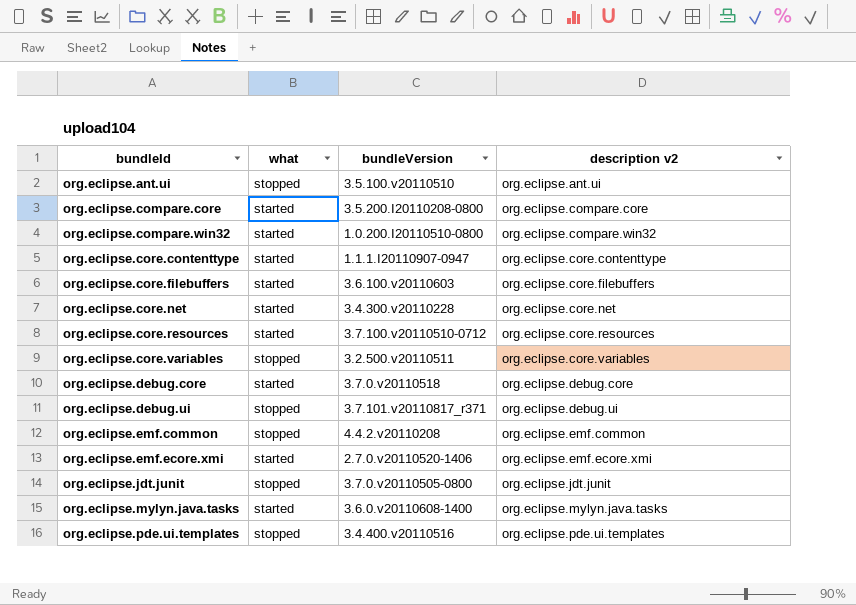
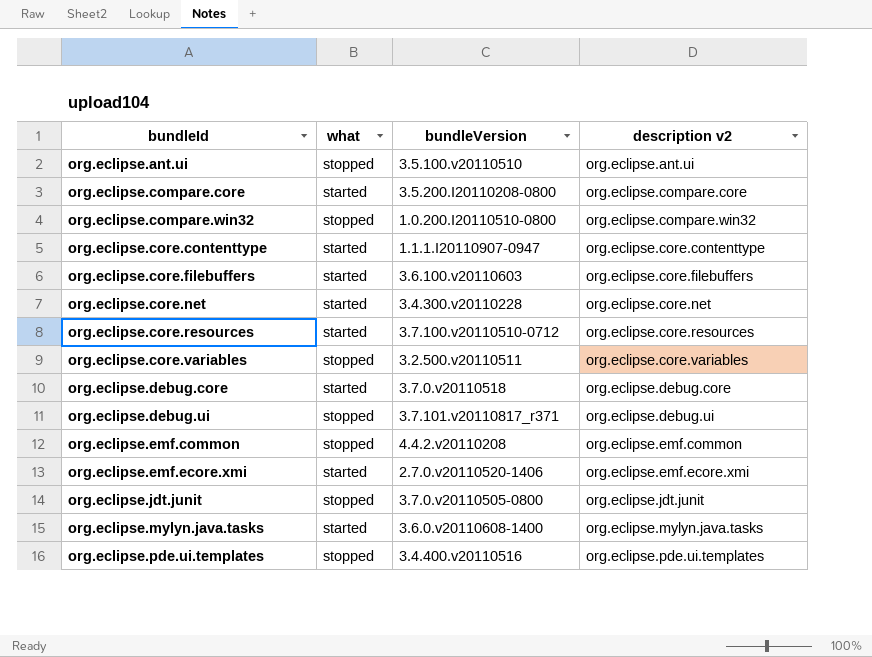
org.eclipse.compare.win32 | what: started -> stopped

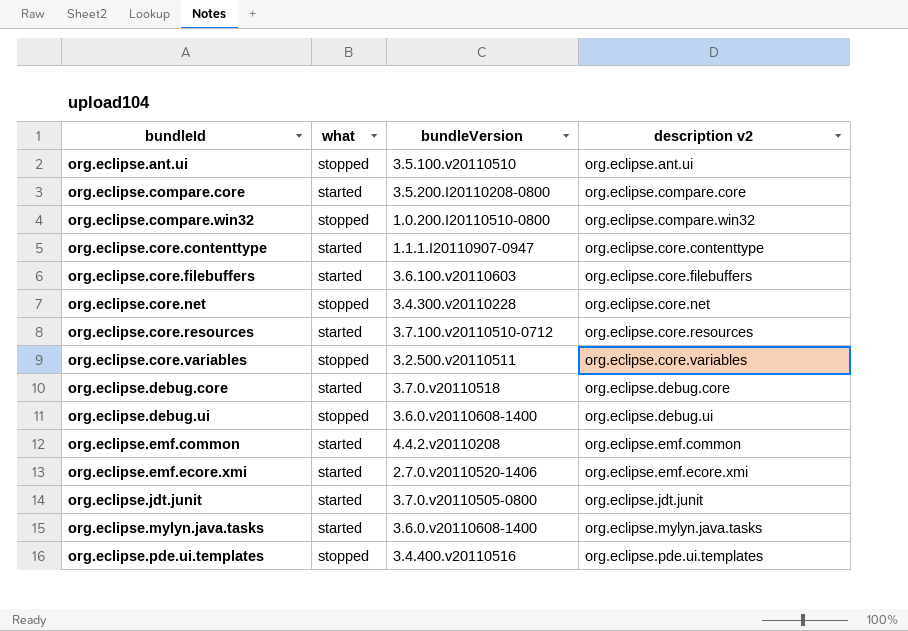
org.eclipse.core.net | what: started -> stopped
org.eclipse.debug.ui | bundleVersion: 3.7.101.v20110817_r371 -> 3.6.0.v20110608-1400
org.eclipse.emf.common | what: stopped -> started
org.eclipse.jdt.junit | what: stopped -> started

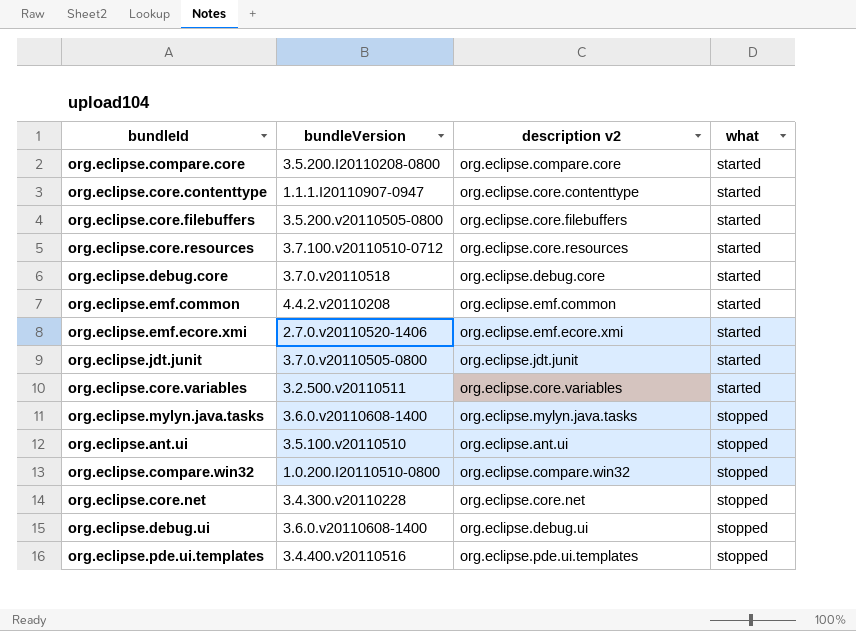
row order: bundleId ascending -> what ascending
column what | position: 2 -> 4
org.eclipse.core.filebuffers | bundleVersion: 3.6.100.v20110603 -> 3.5.200.v20110505-0800
org.eclipse.core.variables | what: stopped -> started
org.eclipse.mylyn.java.tasks | what: started -> stopped

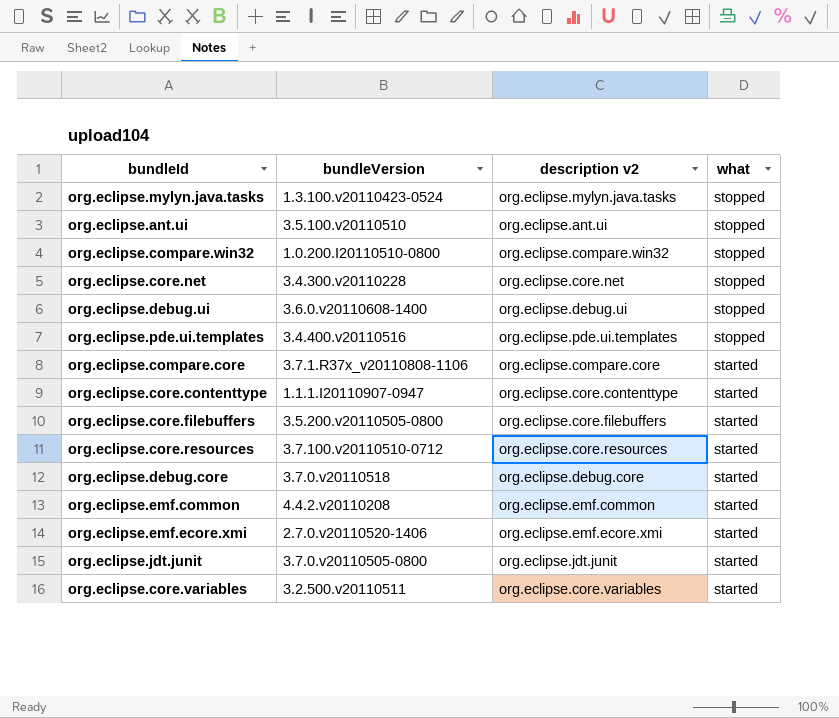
row order: what ascending -> what descending
org.eclipse.mylyn.java.tasks | bundleVersion: 3.6.0.v20110608-1400 -> 1.3.100.v20110423-0524
org.eclipse.compare.core | bundleVersion: 3.5.200.I20110208-0800 -> 3.7.1.R37x_v20110808-1106

